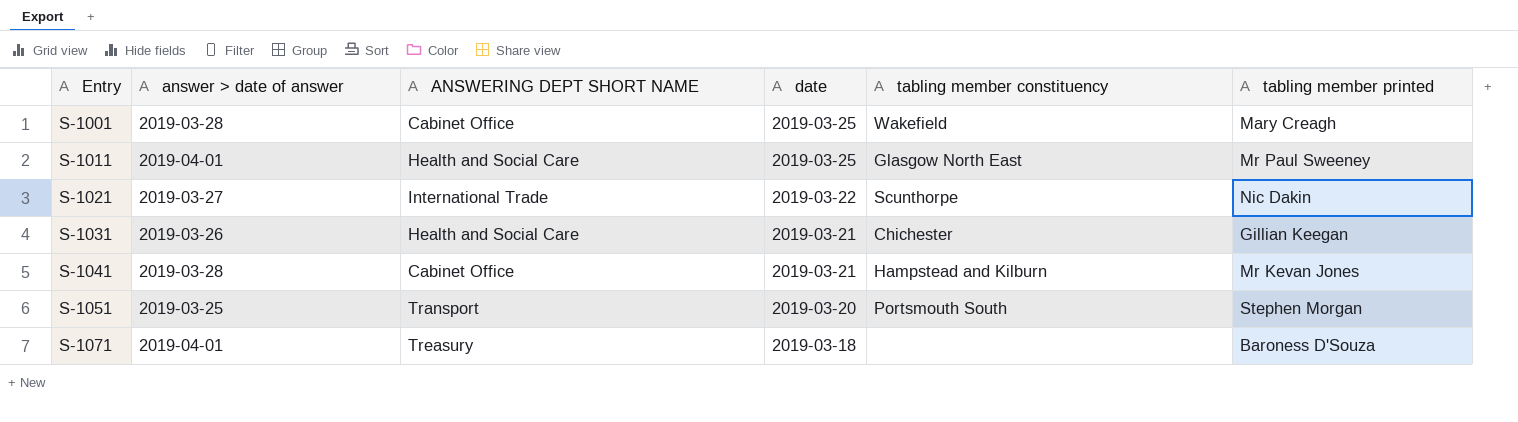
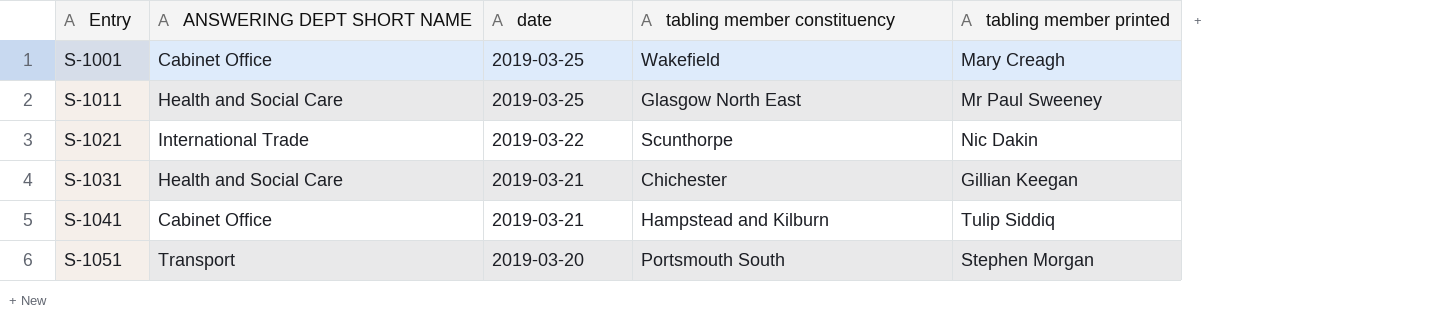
column answer > date of answer | position: 2 -> none
row S-1071: 2019-04-01 | Treasury | 2019-03-18 | none | Baroness D'Souza -> none
S-1041 | tabling member printed: Mr Kevan Jones -> Tulip Siddiq

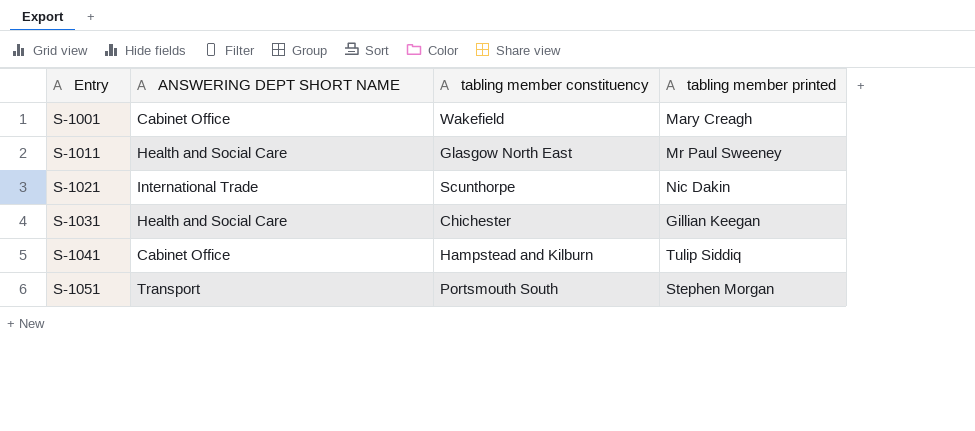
column date | position: 3 -> none

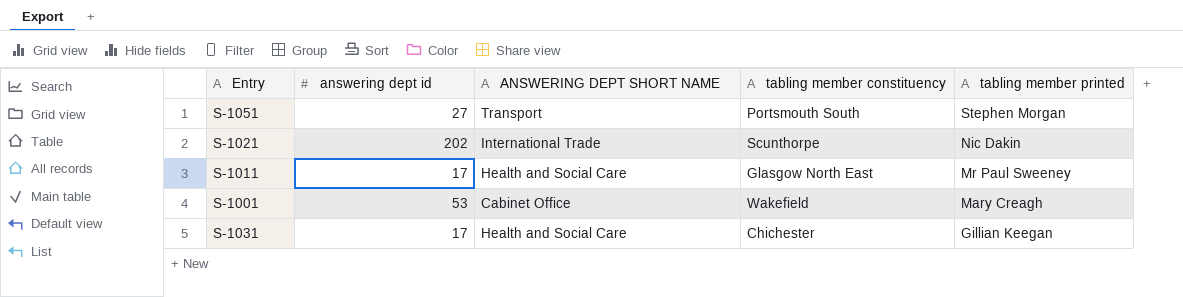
row order: Entry ascending -> tabling member printed descending
column answering dept id | position: none -> 2
row S-1041: Cabinet Office | Hampstead and Kilburn | Tulip Siddiq -> none

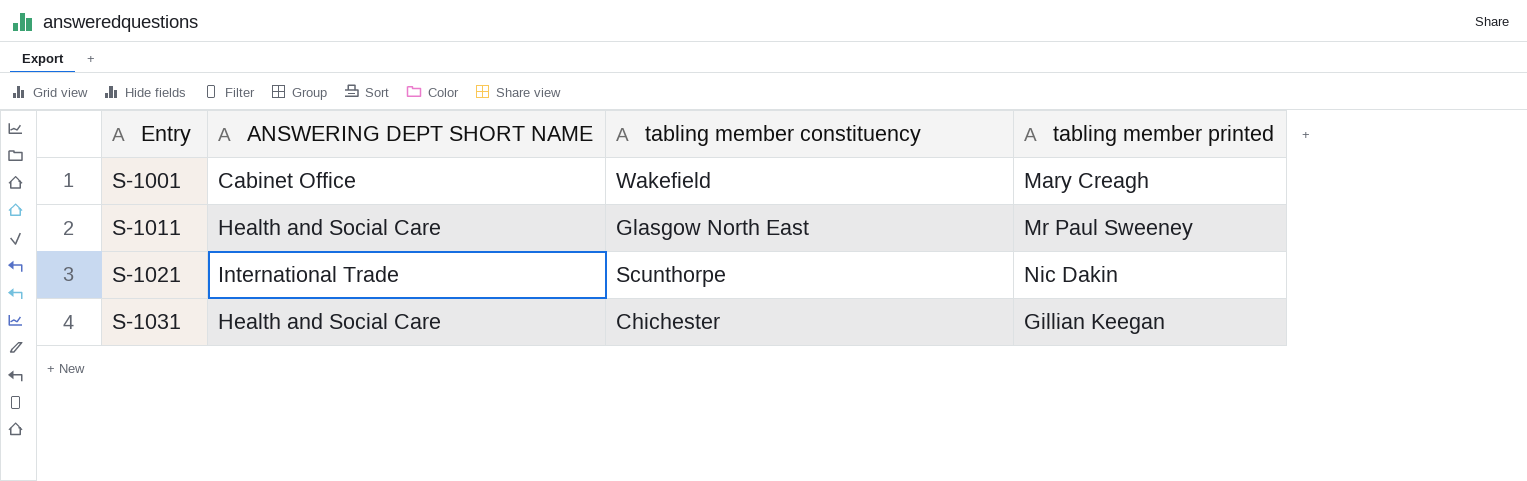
row order: tabling member printed descending -> Entry ascending
column answering dept id | position: 2 -> none
row S-1051: 27 | Transport | Portsmouth South | Stephen Morgan -> none

